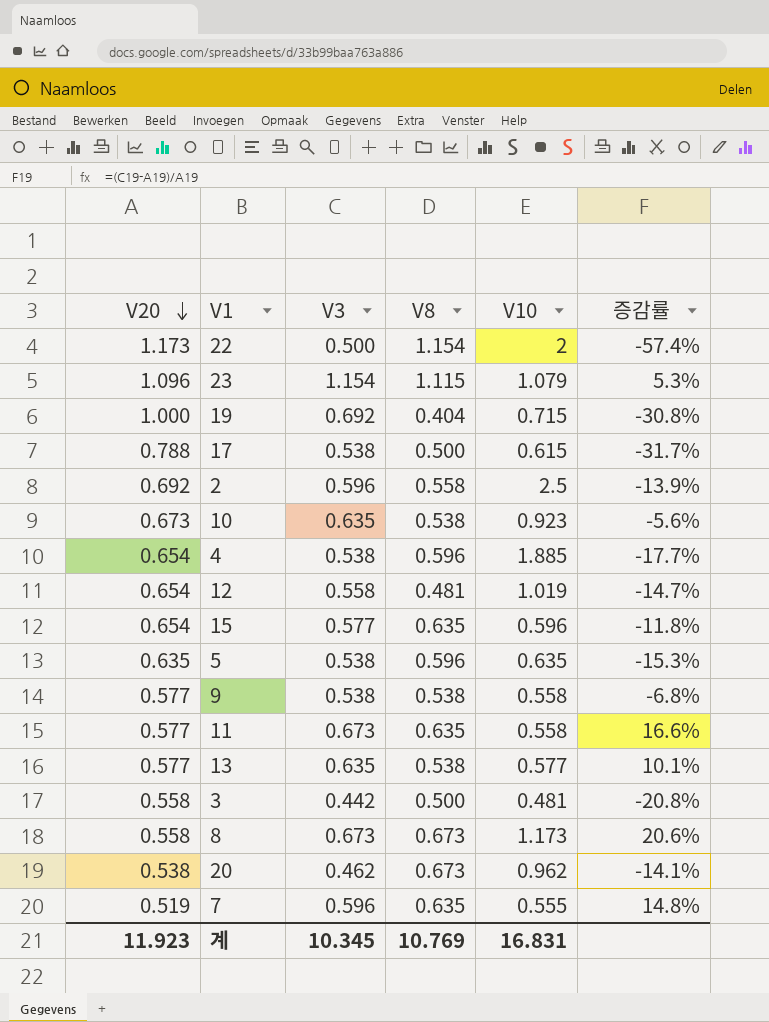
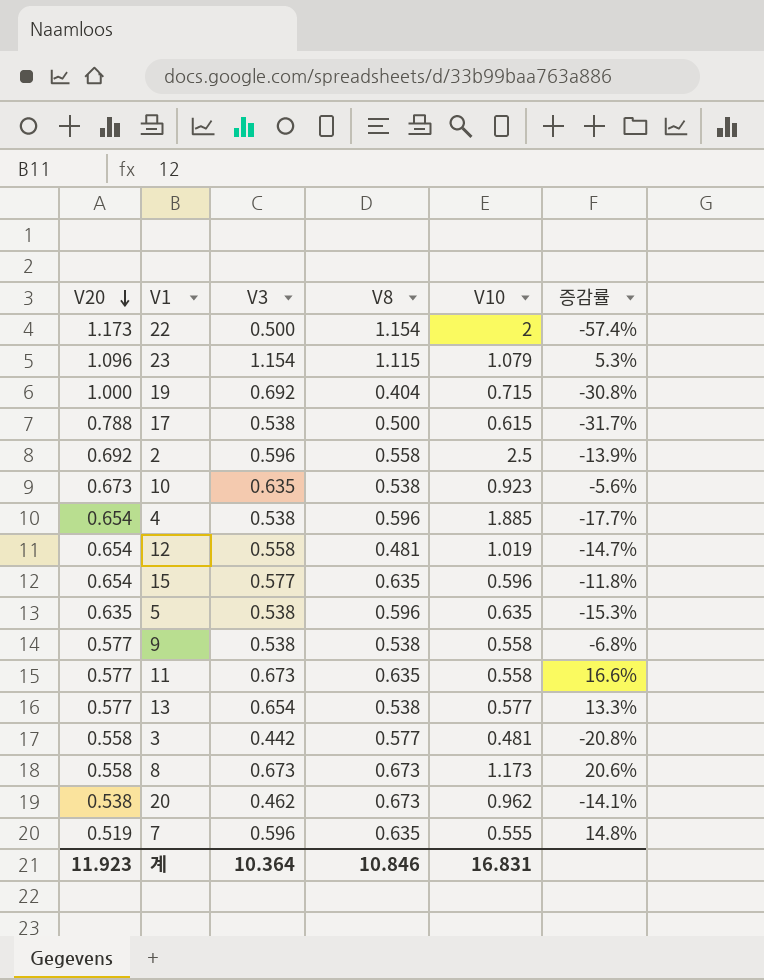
13 | V3: 0.635 -> 0.654
13 | 증감률: 10.1% -> 13.3%
3 | V8: 0.500 -> 0.577
계 | V3: 10.345 -> 10.364
계 | V8: 10.769 -> 10.846

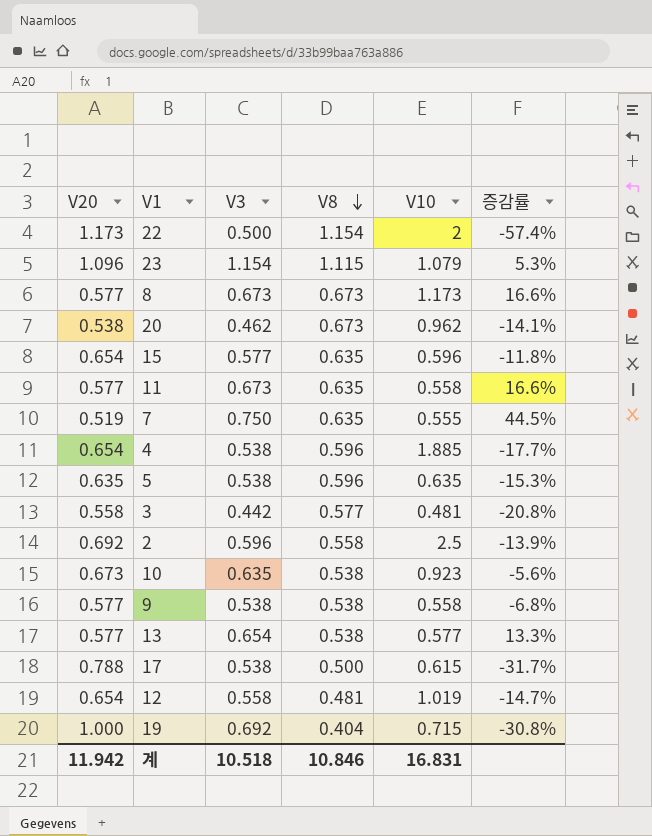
row order: V20 descending -> V8 descending
8 | V20: 0.558 -> 0.577
8 | 증감률: 20.6% -> 16.6%
7 | V3: 0.596 -> 0.750
7 | 증감률: 14.8% -> 44.5%
계 | V20: 11.923 -> 11.942
계 | V3: 10.364 -> 10.518

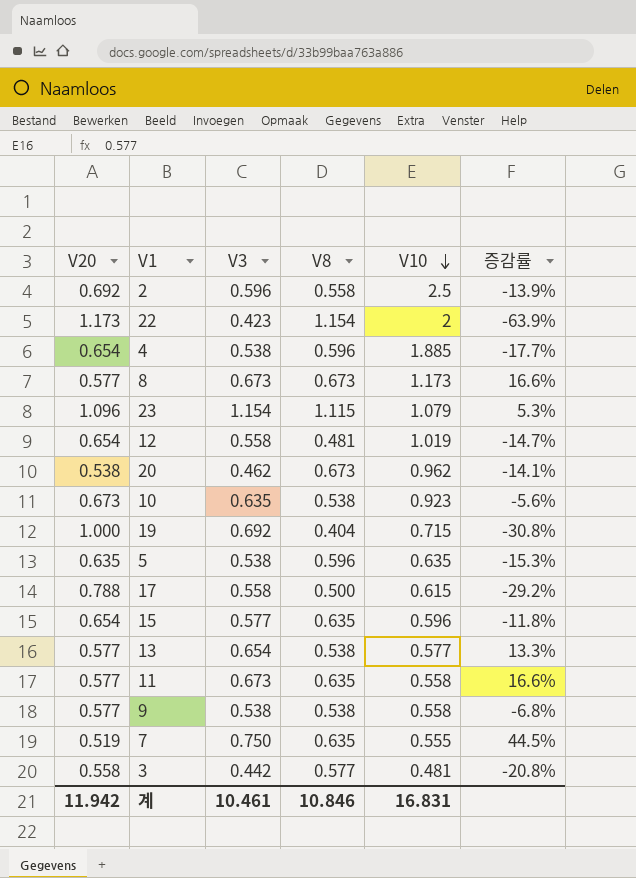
row order: V8 descending -> V10 descending
22 | V3: 0.500 -> 0.423
22 | 증감률: -57.4% -> -63.9%
17 | V3: 0.538 -> 0.558
17 | 증감률: -31.7% -> -29.2%
계 | V3: 10.518 -> 10.461

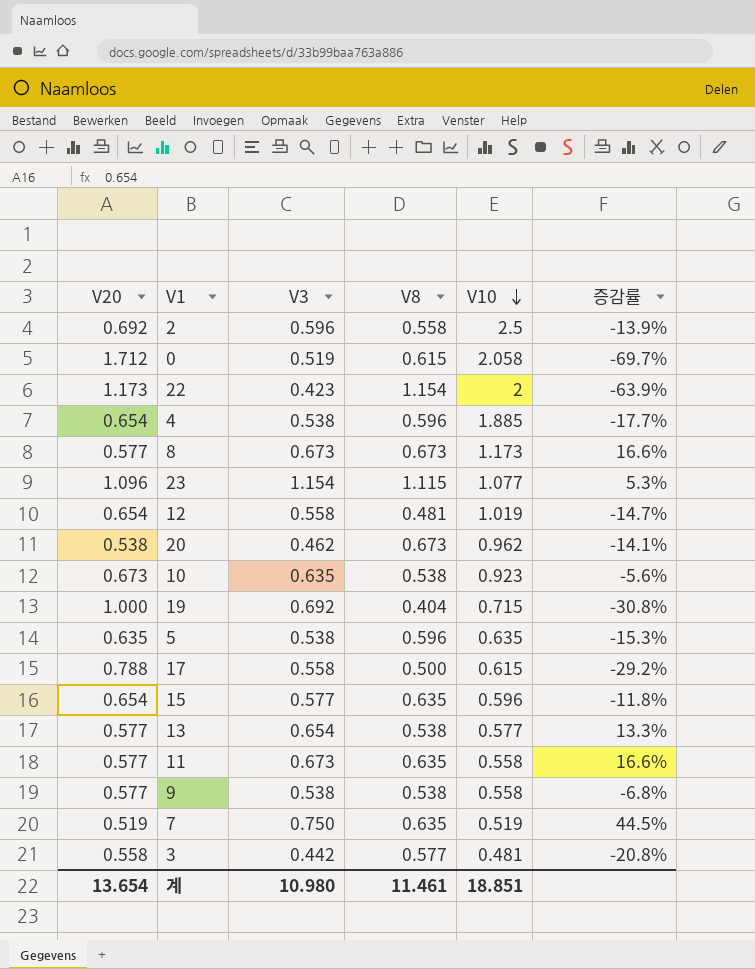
row 0: none -> 1.712 | 0.519 | 0.615 | 2.058 | -69.7%
23 | V10: 1.079 -> 1.077
7 | V10: 0.555 -> 0.519
계 | V20: 11.942 -> 13.654
계 | V3: 10.461 -> 10.980
계 | V8: 10.846 -> 11.461
계 | V10: 16.831 -> 18.851

